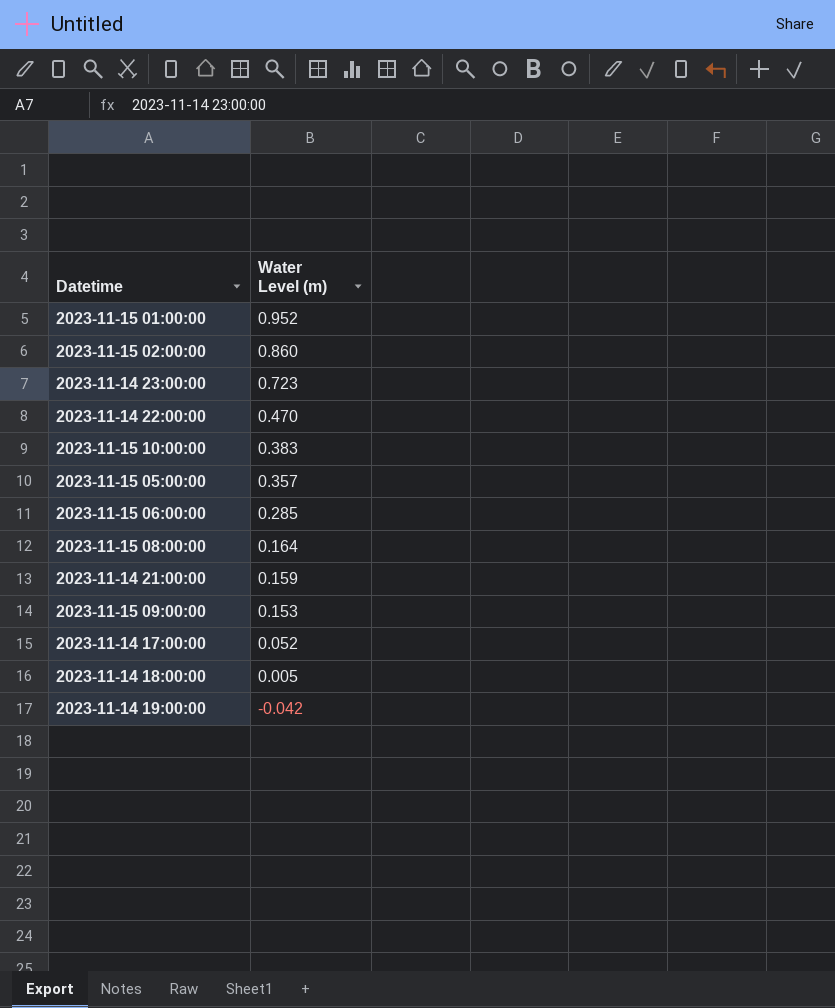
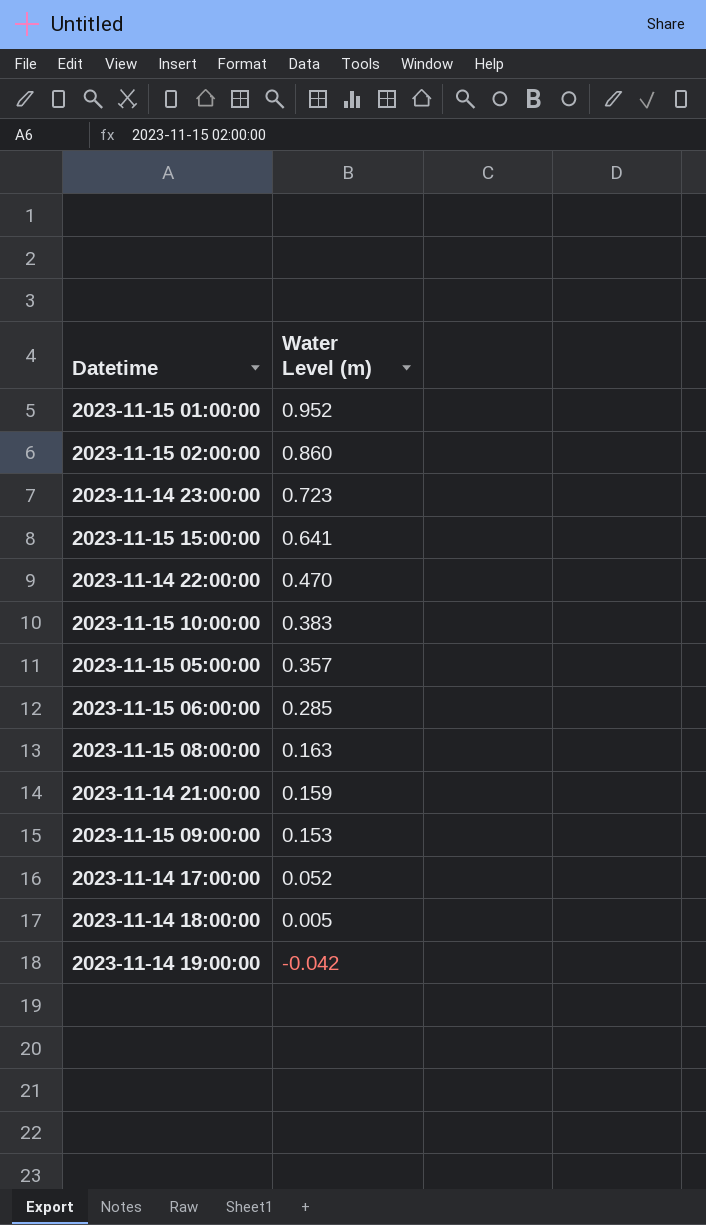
row 2023-11-15 15:00:00: none -> 0.641
2023-11-15 08:00:00 | Water Level (m): 0.164 -> 0.163

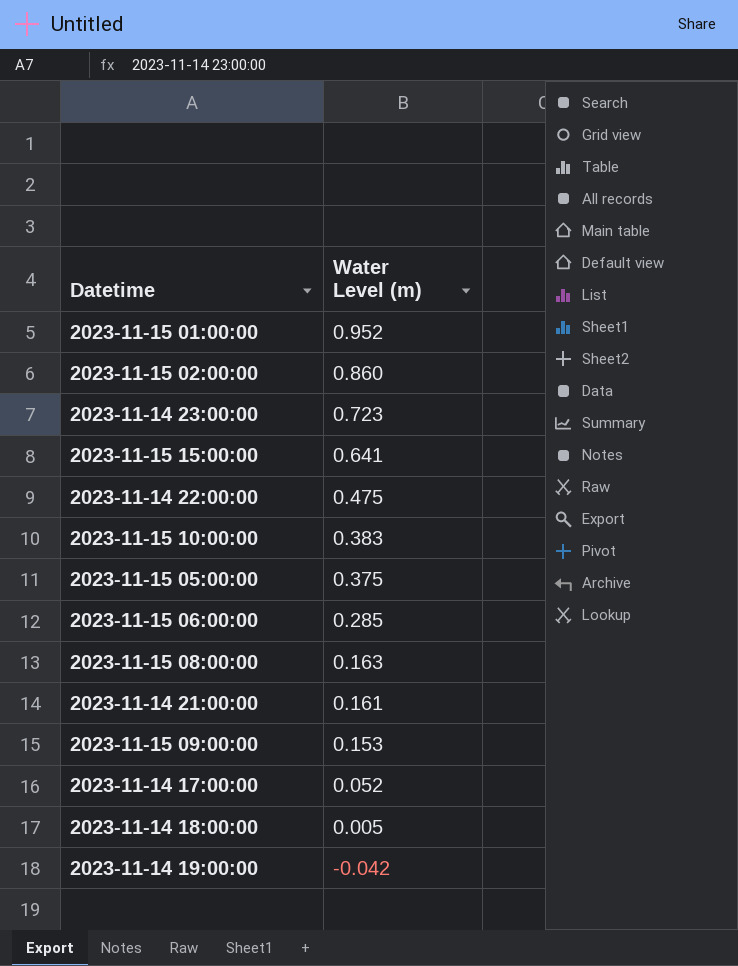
2023-11-14 22:00:00 | Water Level (m): 0.470 -> 0.475
2023-11-15 05:00:00 | Water Level (m): 0.357 -> 0.375
2023-11-14 21:00:00 | Water Level (m): 0.159 -> 0.161

